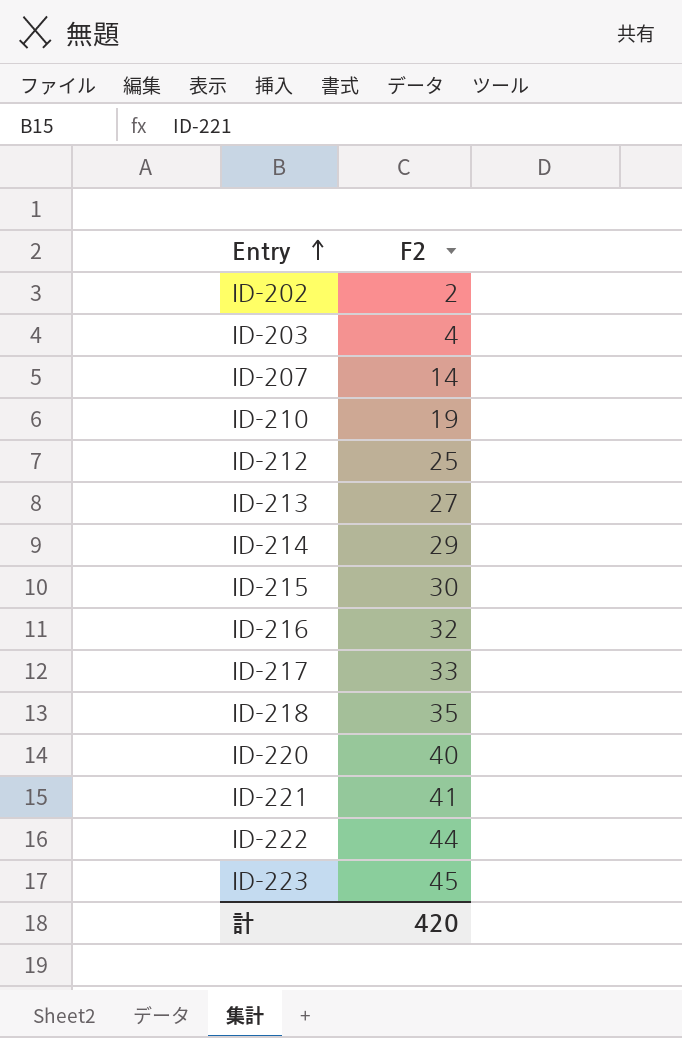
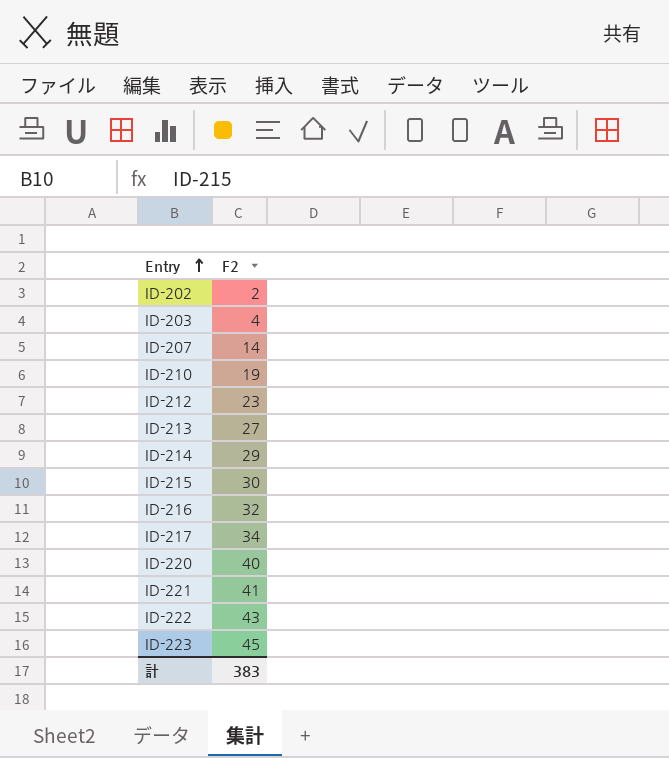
row ID-218: 35 -> none
ID-212 | F2: 25 -> 23
ID-217 | F2: 33 -> 34
ID-222 | F2: 44 -> 43
計 | F2: 420 -> 383

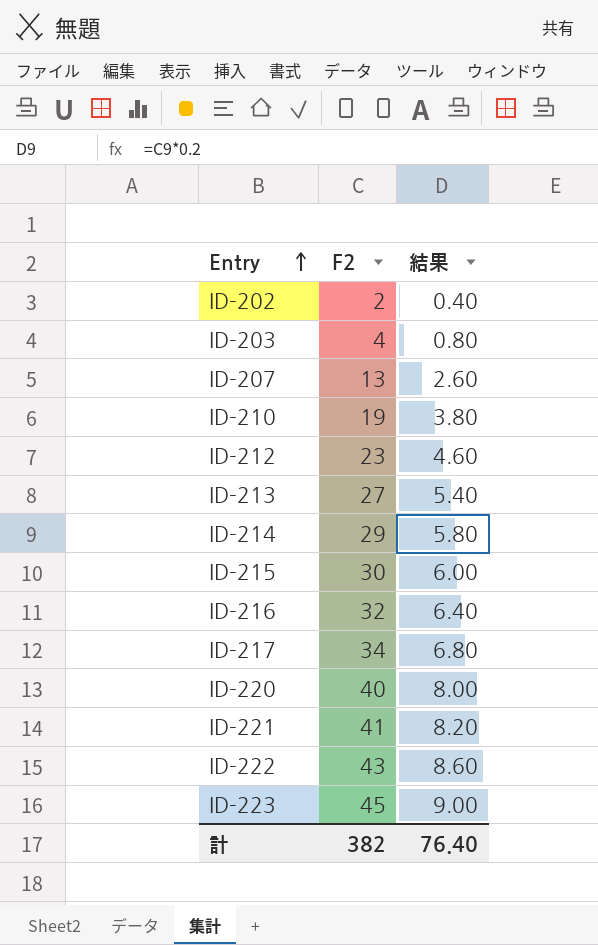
column 結果 | formula: none -> [F2] * 0.2
ID-207 | F2: 14 -> 13
計 | F2: 383 -> 382

